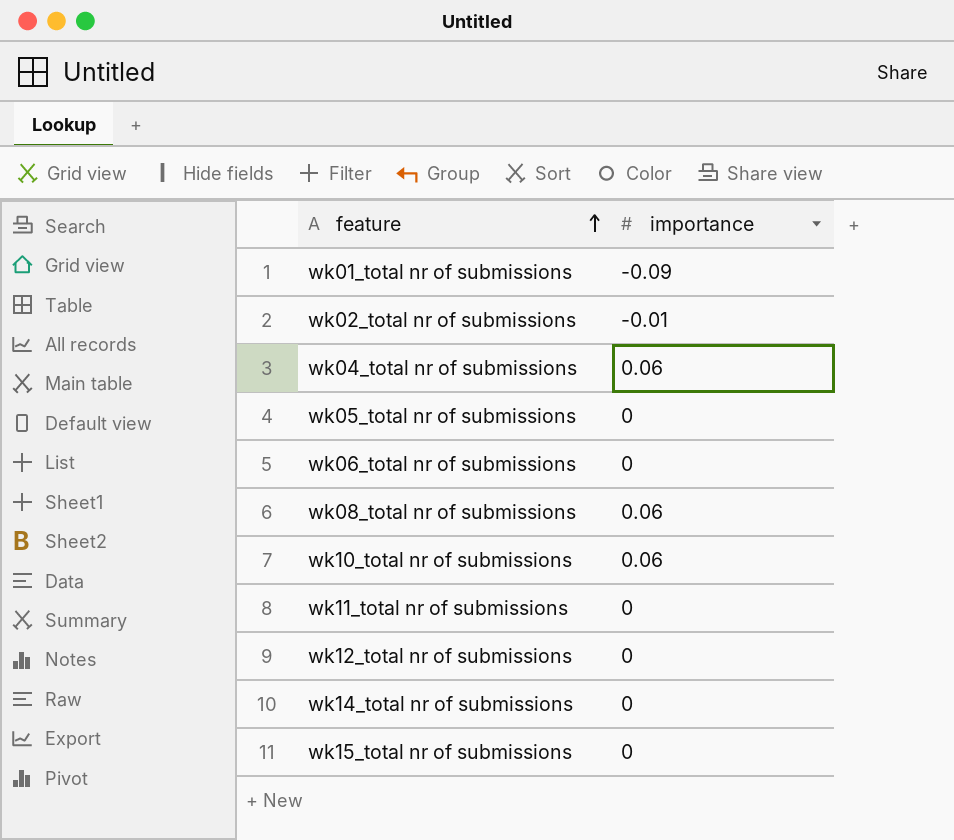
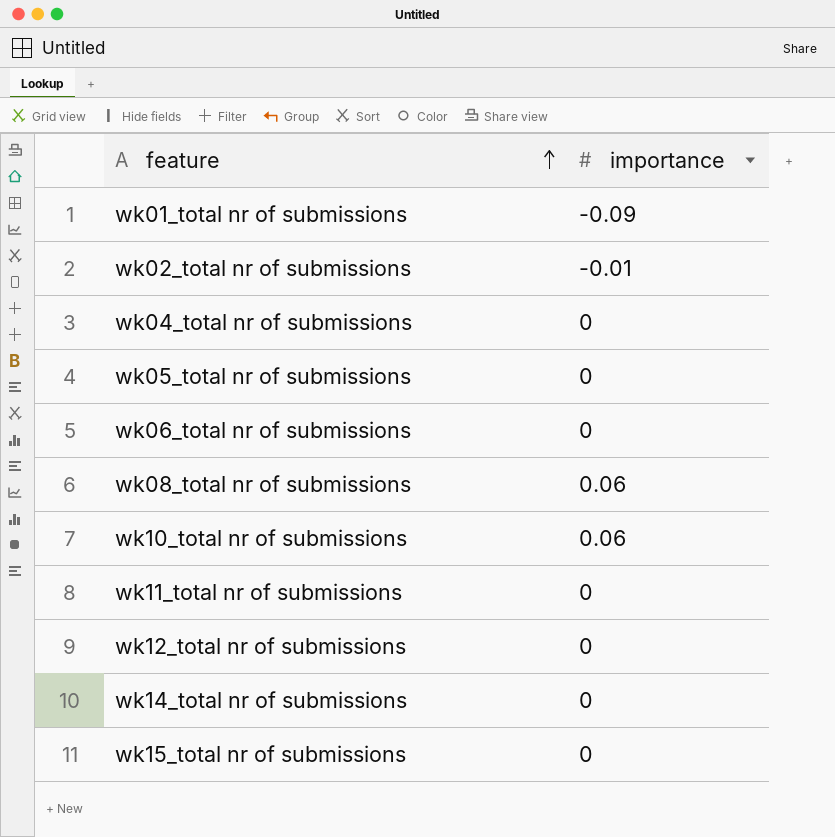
wk04_total nr of submissions | importance: 0.06 -> 0

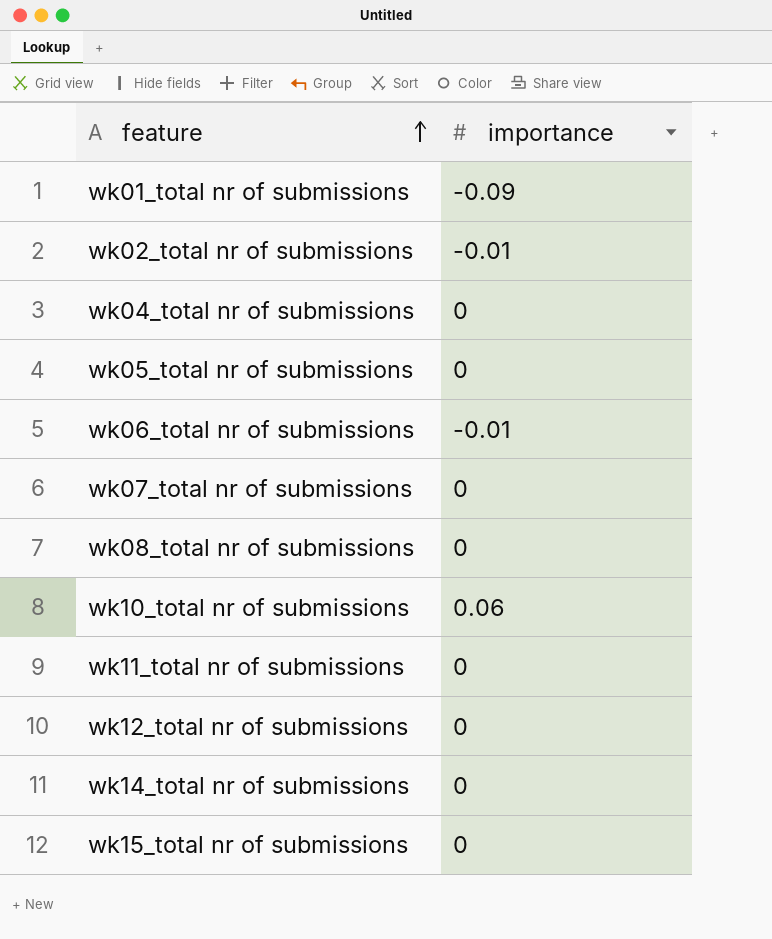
wk06_total nr of submissions | importance: 0 -> -0.01
row wk07_total nr of submissions: none -> 0
wk08_total nr of submissions | importance: 0.06 -> 0

